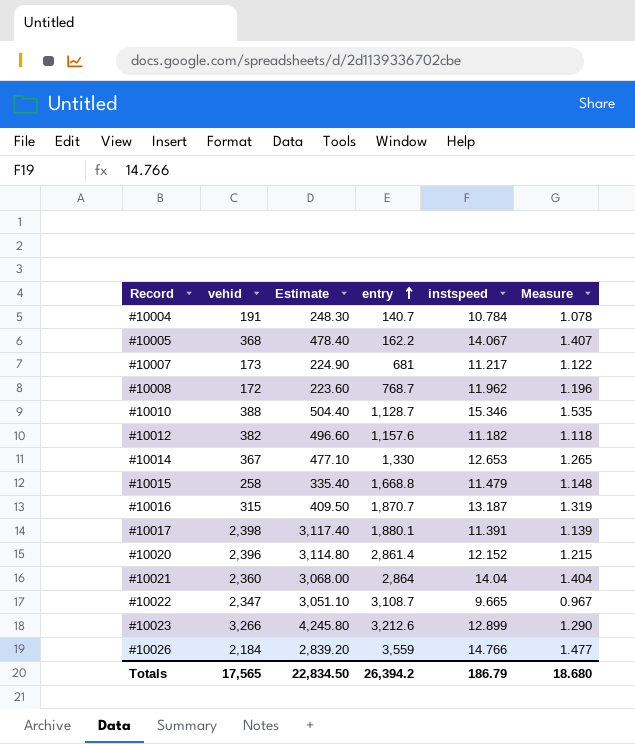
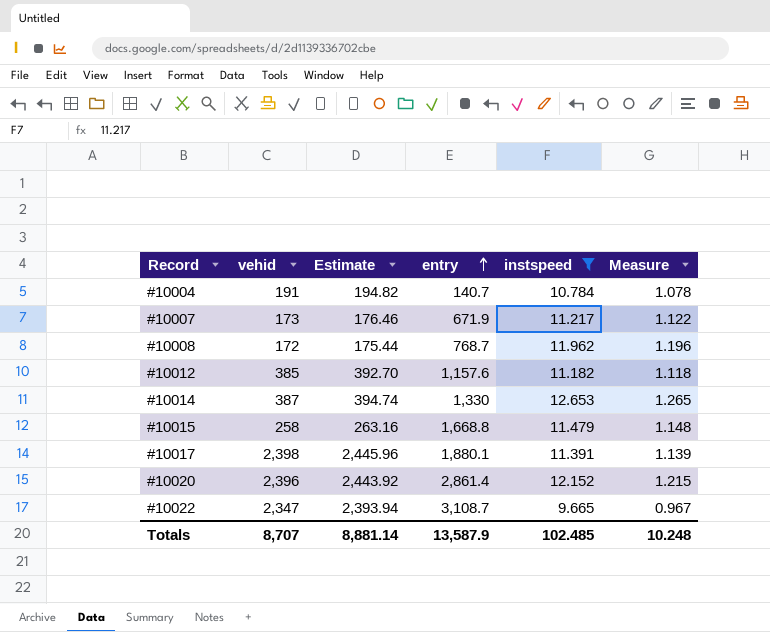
filter: none -> instspeed <= 12.653
column Estimate | formula: [vehid] * 1.3 -> [vehid] * 1.02
#10007 | entry: 681 -> 671.9
#10012 | vehid: 382 -> 385
#10014 | vehid: 367 -> 387
Totals | vehid: 17,565 -> 8,707
Totals | Estimate: 22,834.50 -> 8,881.14
Totals | entry: 26,394.2 -> 13,587.9
Totals | instspeed: 186.79 -> 102.485
Totals | Measure: 18.680 -> 10.248

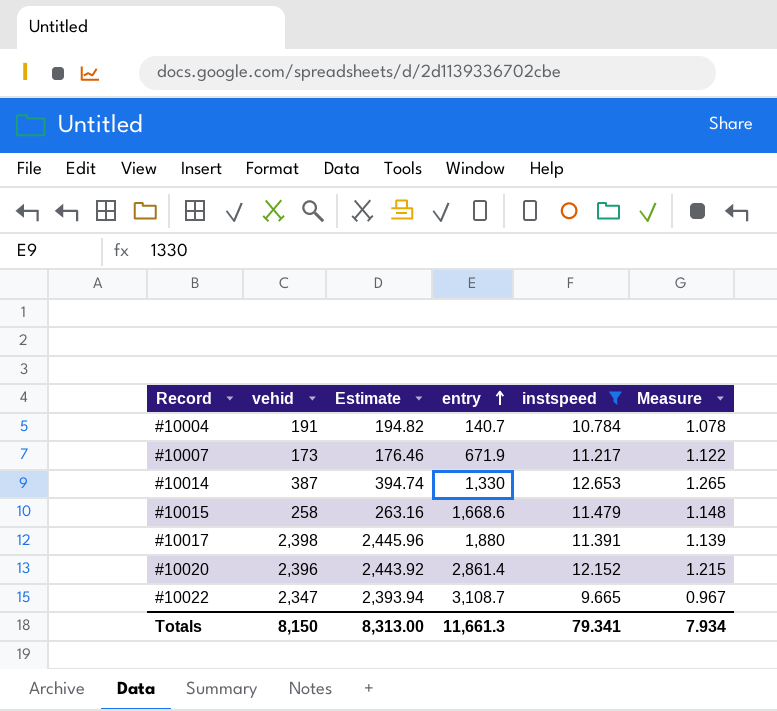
row #10008: 172 | 175.44 | 768.7 | 11.962 | 1.196 -> none
row #10012: 385 | 392.70 | 1,157.6 | 11.182 | 1.118 -> none
#10015 | entry: 1,668.8 -> 1,668.6
#10017 | entry: 1,880.1 -> 1,880
Totals | vehid: 8,707 -> 8,150
Totals | Estimate: 8,881.14 -> 8,313.00
Totals | entry: 13,587.9 -> 11,661.3
Totals | instspeed: 102.485 -> 79.341
Totals | Measure: 10.248 -> 7.934

